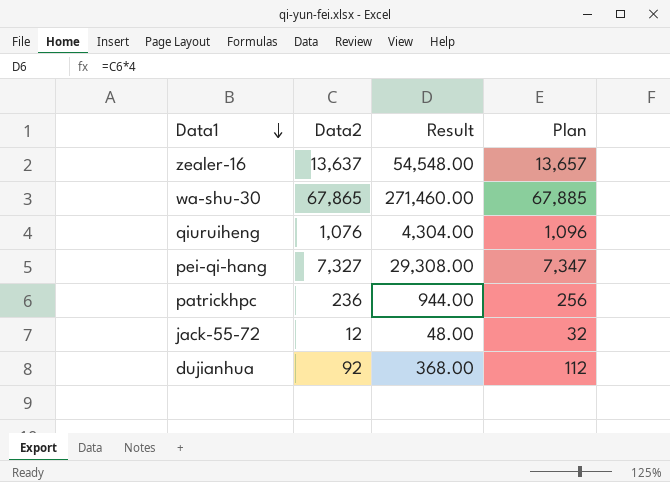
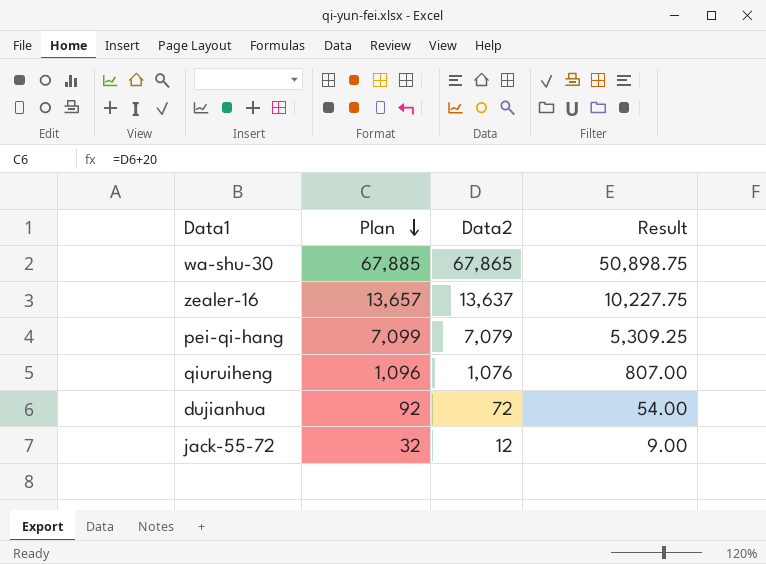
row order: Data1 descending -> Plan descending
column Plan | position: 4 -> 2
column Result | formula: [Data2] * 4 -> [Data2] * 0.75
row patrickhpc: 236 | 944.00 | 256 -> none
pei-qi-hang | Plan: 7,347 -> 7,099
pei-qi-hang | Data2: 7,327 -> 7,079
dujianhua | Plan: 112 -> 92
dujianhua | Data2: 92 -> 72

